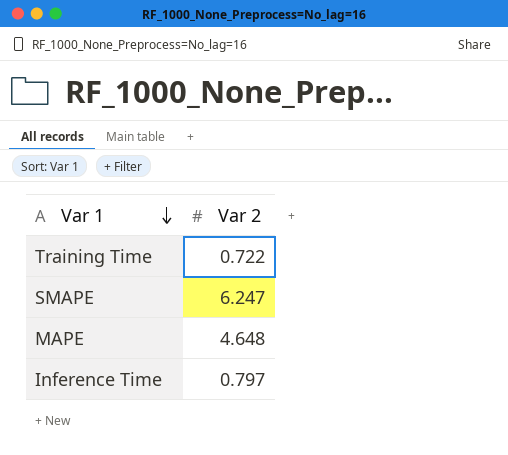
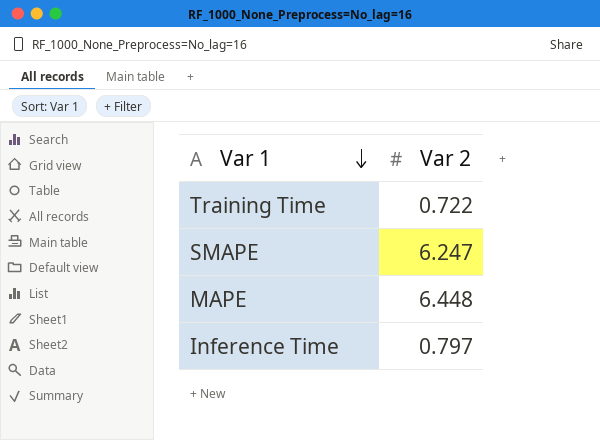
MAPE | Var 2: 4.648 -> 6.448

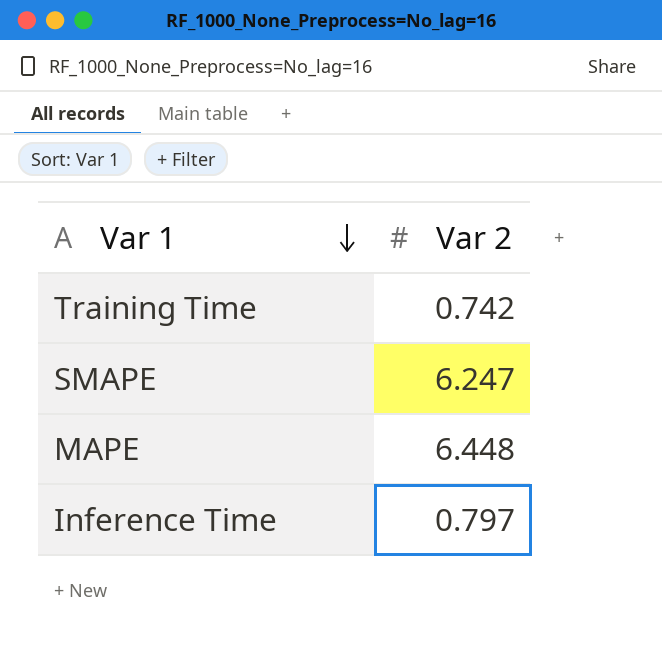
Training Time | Var 2: 0.722 -> 0.742

